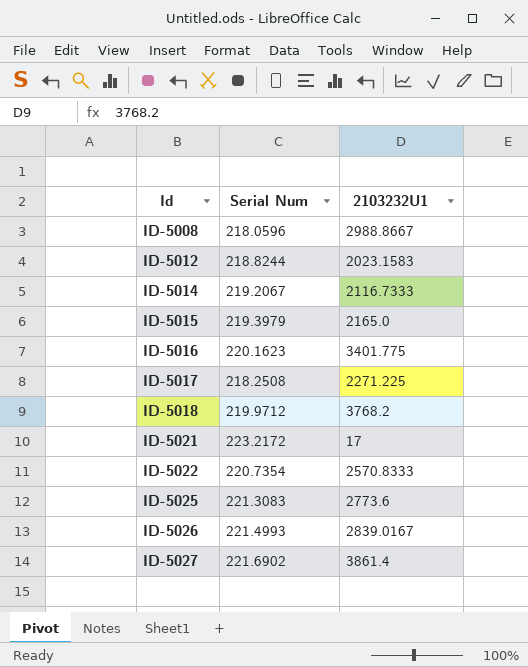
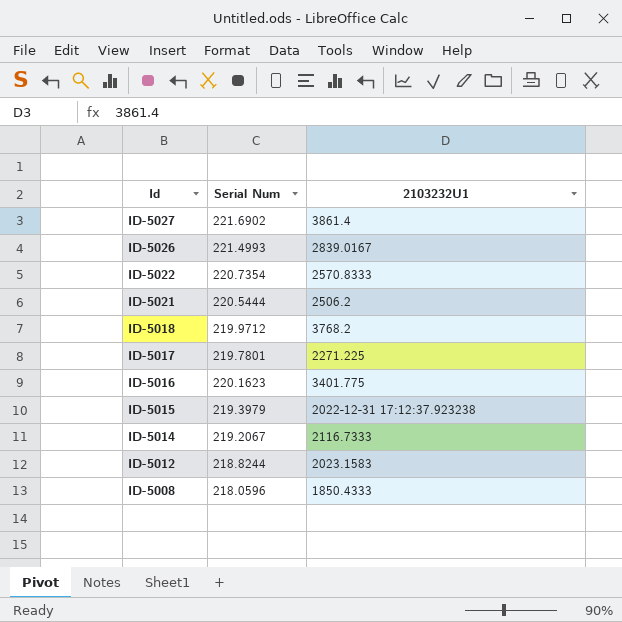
row order: Id ascending -> Id descending
row ID-5025: 221.3083 | 2773.6 -> none
ID-5021 | Serial Num: 223.2172 -> 220.5444
ID-5021 | 2103232U1: 17 -> 2506.2
ID-5017 | Serial Num: 218.2508 -> 219.7801
ID-5015 | 2103232U1: 2165.0 -> 2022-12-31 17:12:37.923238
ID-5008 | 2103232U1: 2988.8667 -> 1850.4333

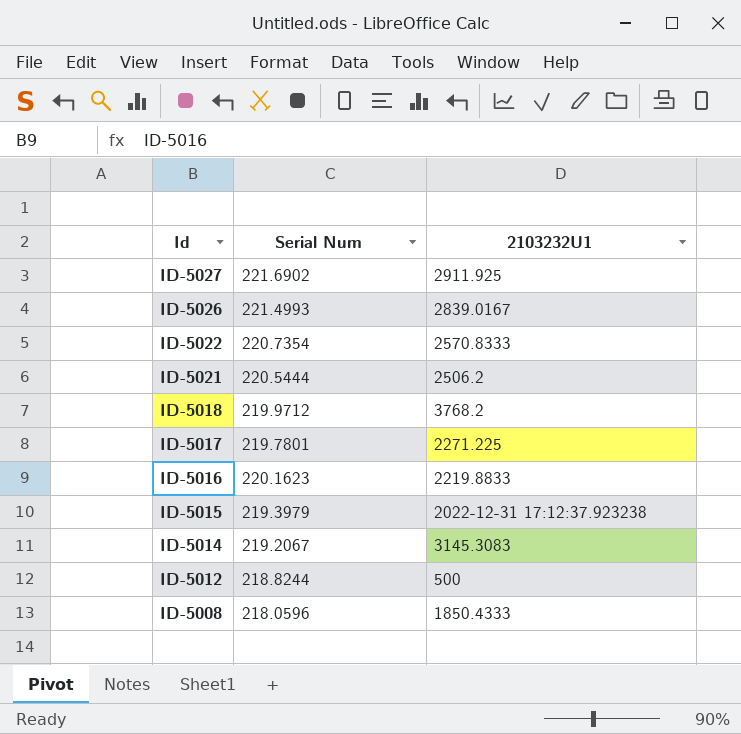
ID-5027 | 2103232U1: 3861.4 -> 2911.925
ID-5016 | 2103232U1: 3401.775 -> 2219.8833
ID-5014 | 2103232U1: 2116.7333 -> 3145.3083
ID-5012 | 2103232U1: 2023.1583 -> 500

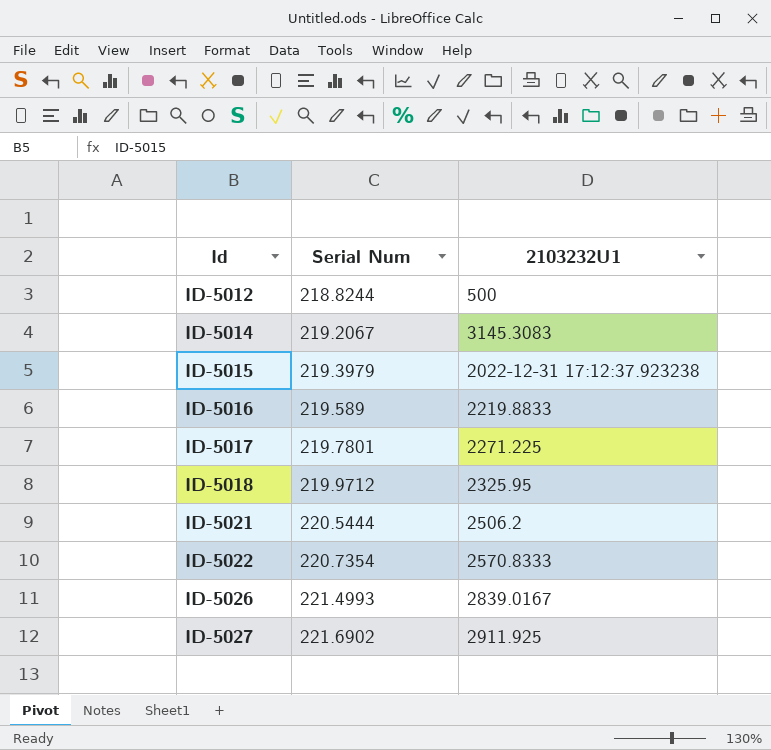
row order: Id descending -> Id ascending
row ID-5008: 218.0596 | 1850.4333 -> none
ID-5016 | Serial Num: 220.1623 -> 219.589
ID-5018 | 2103232U1: 3768.2 -> 2325.95

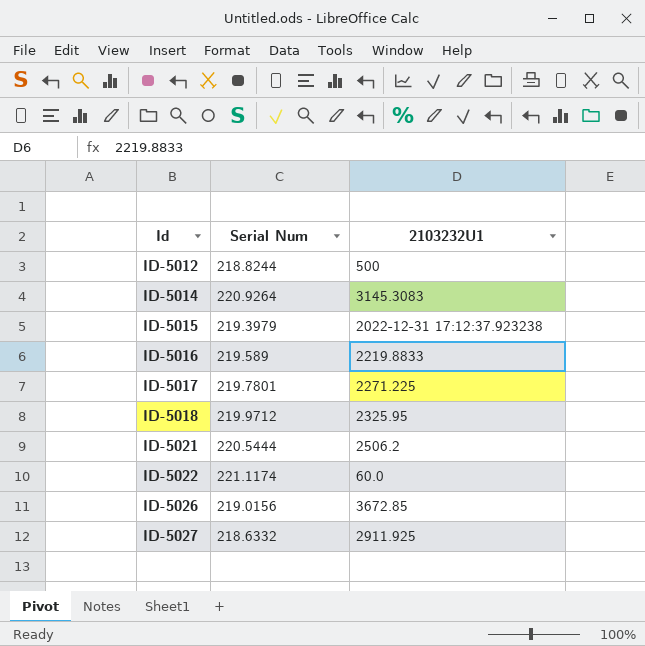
ID-5014 | Serial Num: 219.2067 -> 220.9264
ID-5022 | Serial Num: 220.7354 -> 221.1174
ID-5022 | 2103232U1: 2570.8333 -> 60.0
ID-5026 | Serial Num: 221.4993 -> 219.0156
ID-5026 | 2103232U1: 2839.0167 -> 3672.85
ID-5027 | Serial Num: 221.6902 -> 218.6332

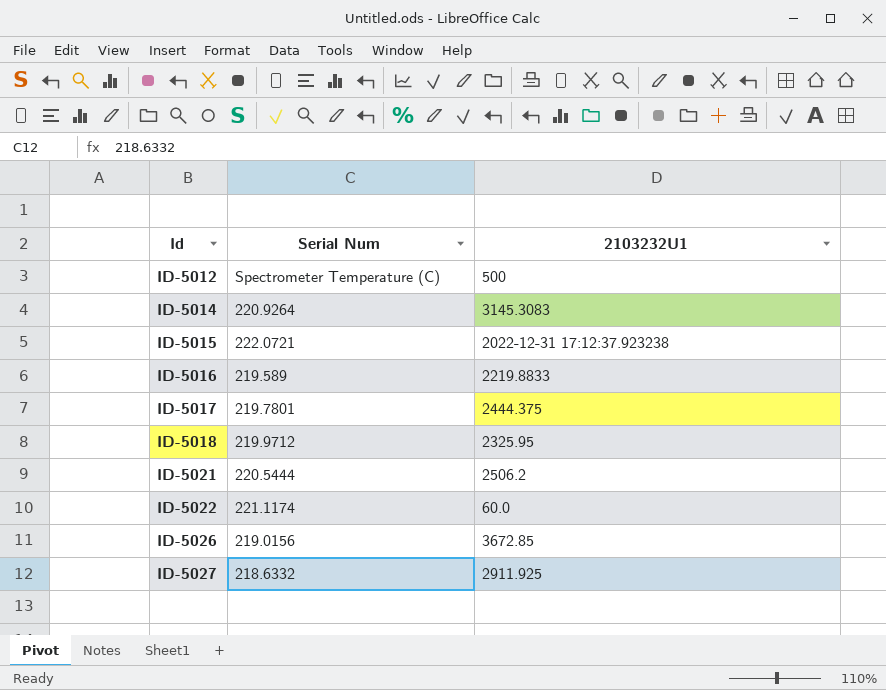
ID-5012 | Serial Num: 218.8244 -> Spectrometer Temperature (C)
ID-5015 | Serial Num: 219.3979 -> 222.0721
ID-5017 | 2103232U1: 2271.225 -> 2444.375

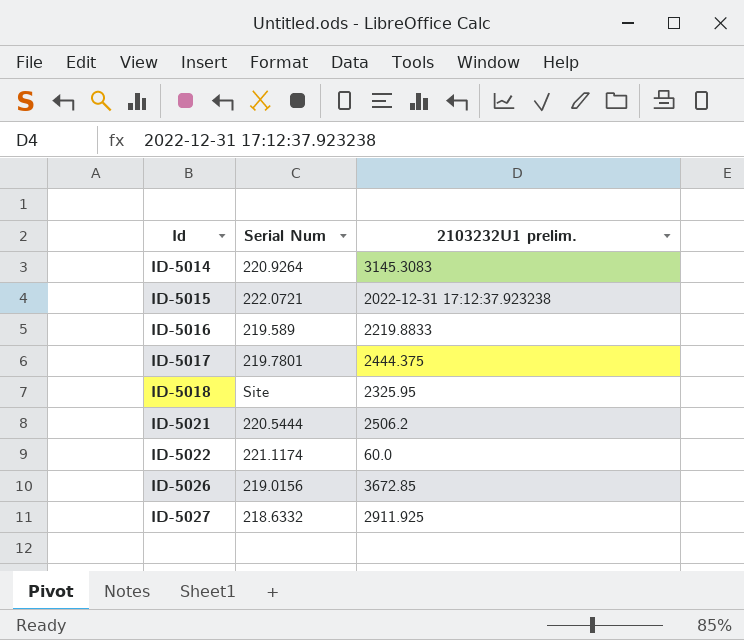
column name: 2103232U1 -> 2103232U1 prelim.
row ID-5012: Spectrometer Temperature (C) | 500 -> none
ID-5018 | Serial Num: 219.9712 -> Site

